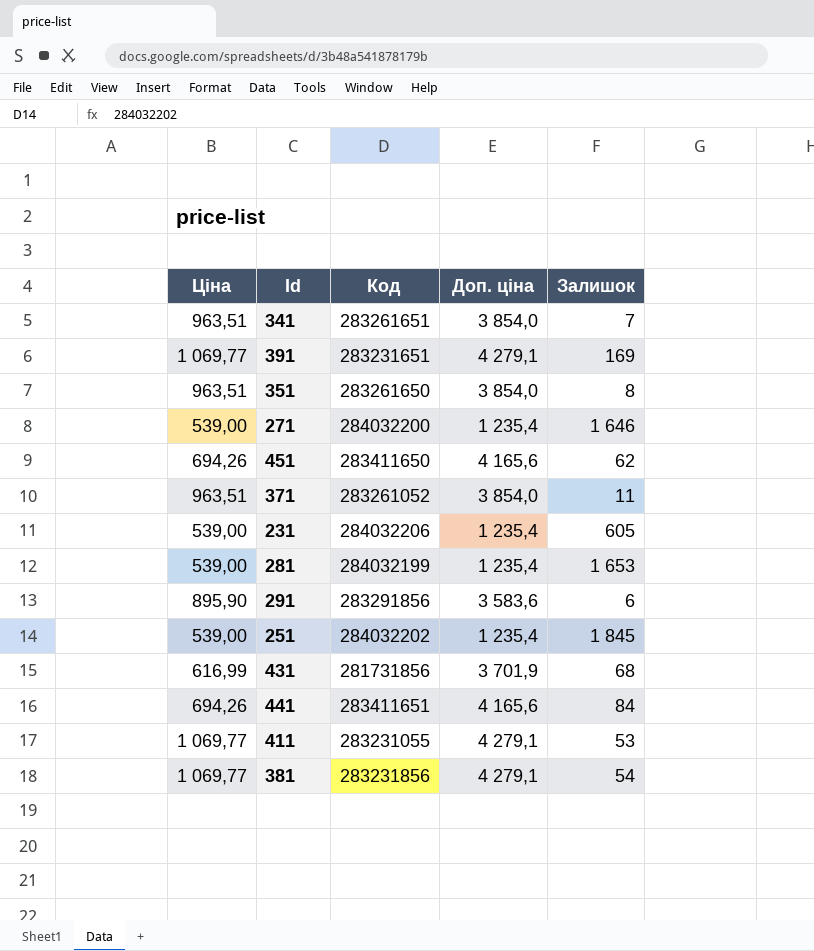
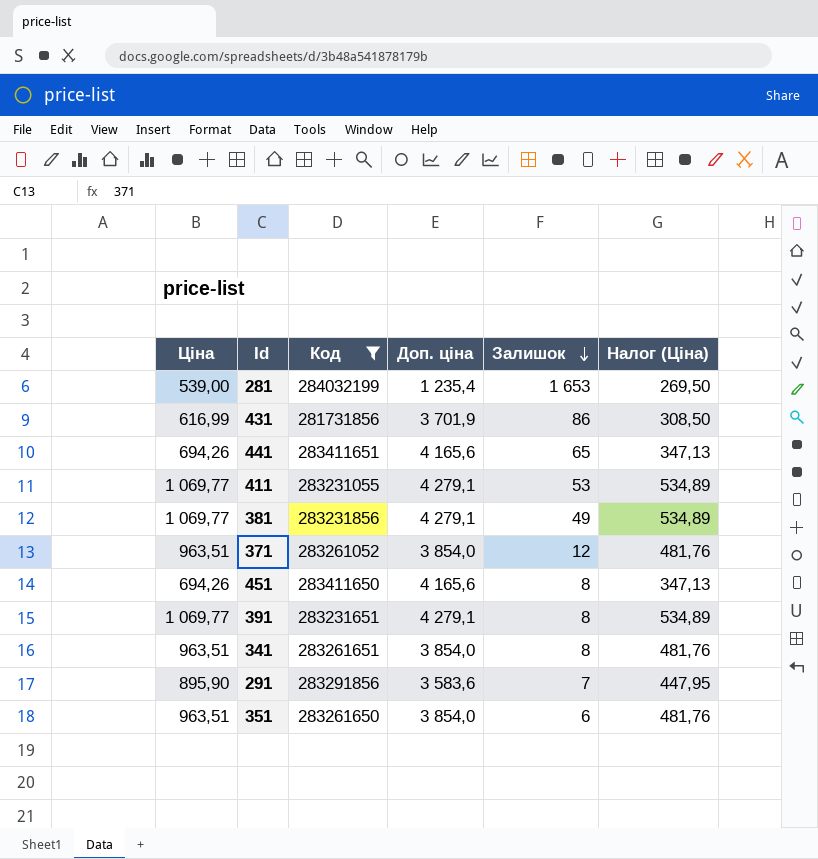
filter: none -> Код <= 284032199
row order: none -> Залишок descending
column Налог (Ціна) | formula: none -> [Ціна] * 0,5
431 | Залишок: 68 -> 86
441 | Залишок: 84 -> 65
381 | Залишок: 54 -> 49
371 | Залишок: 11 -> 12
451 | Залишок: 62 -> 8
391 | Залишок: 169 -> 8
341 | Залишок: 7 -> 8
291 | Залишок: 6 -> 7
351 | Залишок: 8 -> 6

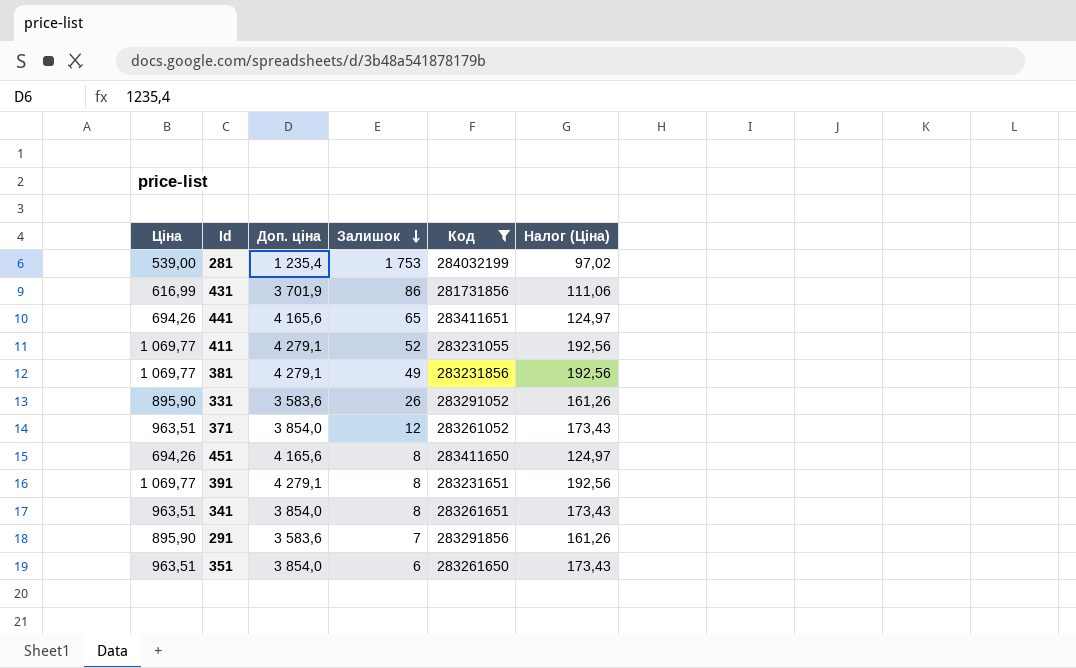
column Код | position: 3 -> 5
column Налог (Ціна) | formula: [Ціна] * 0,5 -> [Ціна] * 0,18
281 | Залишок: 1 653 -> 1 753
411 | Залишок: 53 -> 52
row 331: none -> 895,90 | 3 583,6 | 26 | 283291052 | 161,26

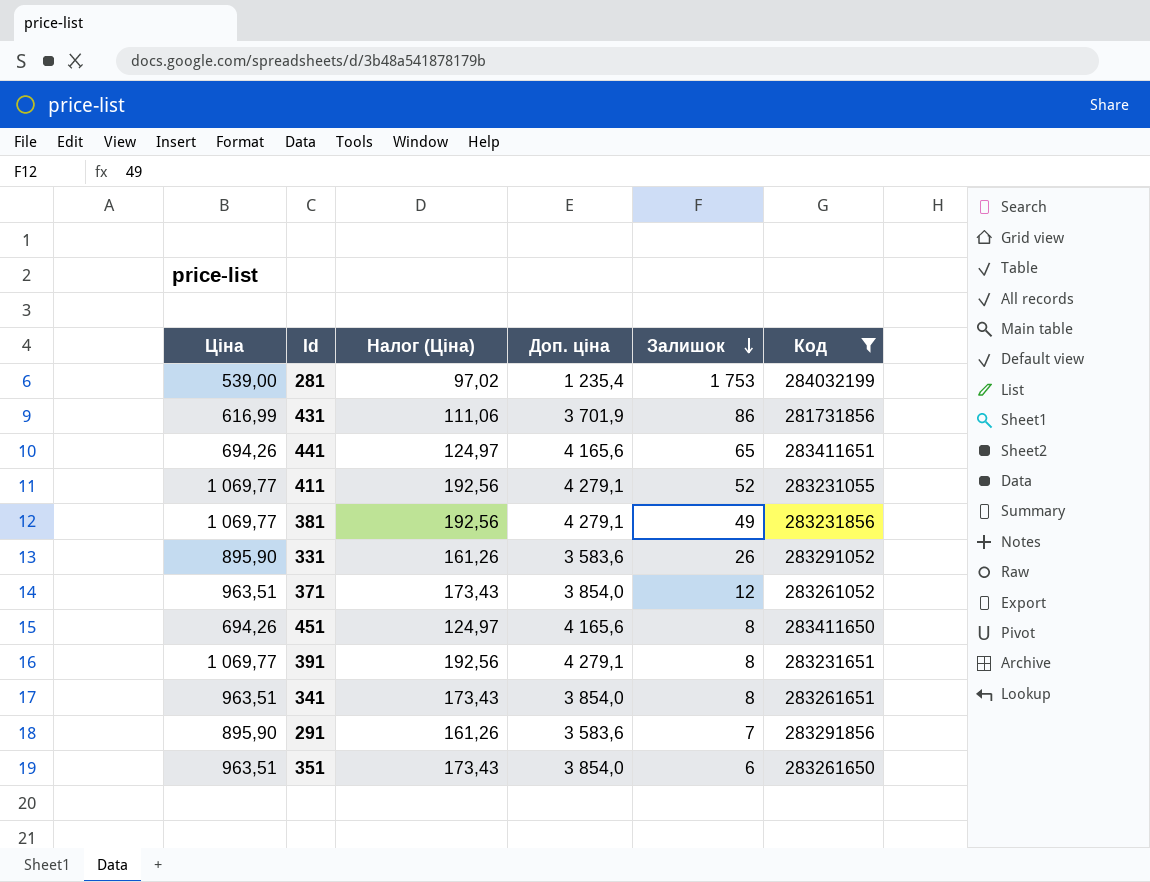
column Налог (Ціна) | position: 6 -> 3

